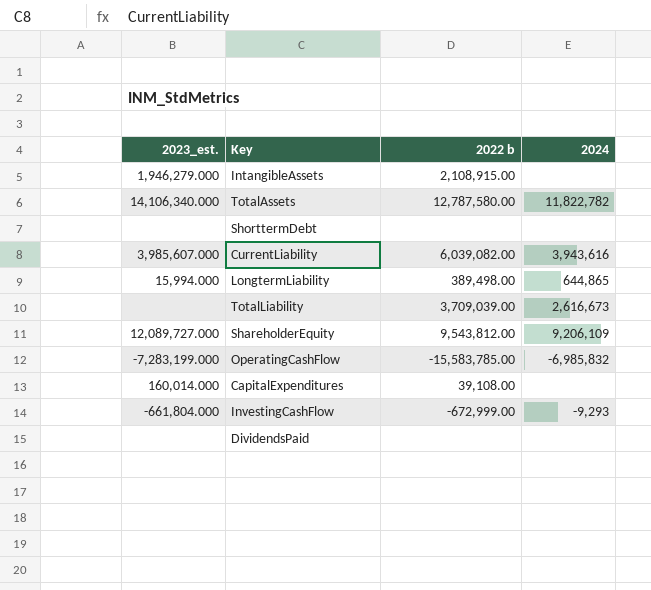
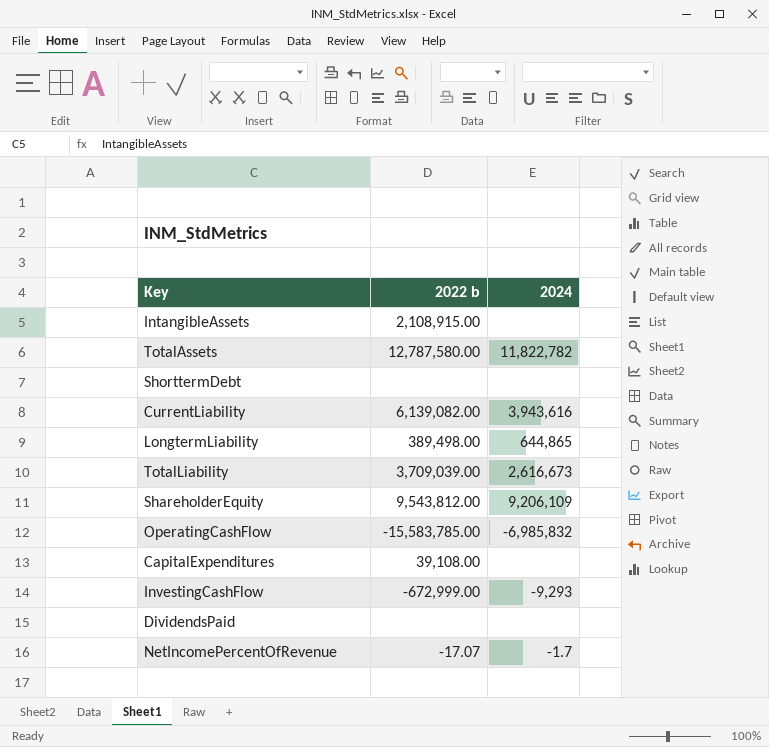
column 2023_est. | position: 1 -> none
CurrentLiability | 2022 b: 6,039,082.00 -> 6,139,082.00
row NetIncomePercentOfRevenue: none -> -17.07 | -1.7

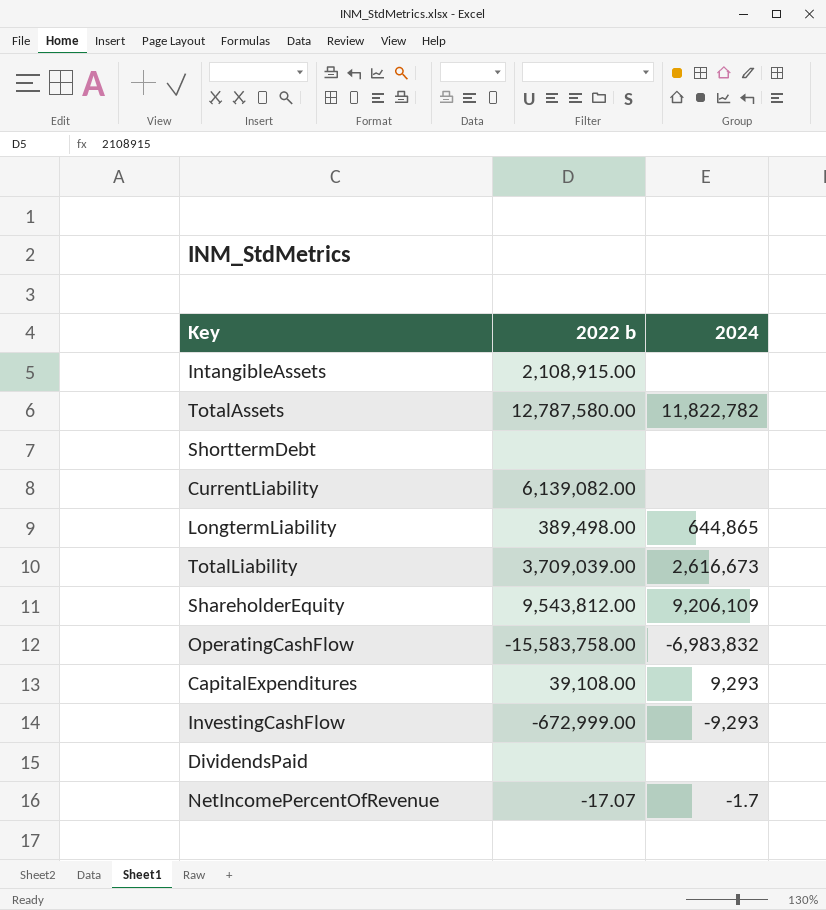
CurrentLiability | 2024: 3,943,616 -> none
OperatingCashFlow | 2022 b: -15,583,785.00 -> -15,583,758.00
OperatingCashFlow | 2024: -6,985,832 -> -6,983,832
CapitalExpenditures | 2024: none -> 9,293

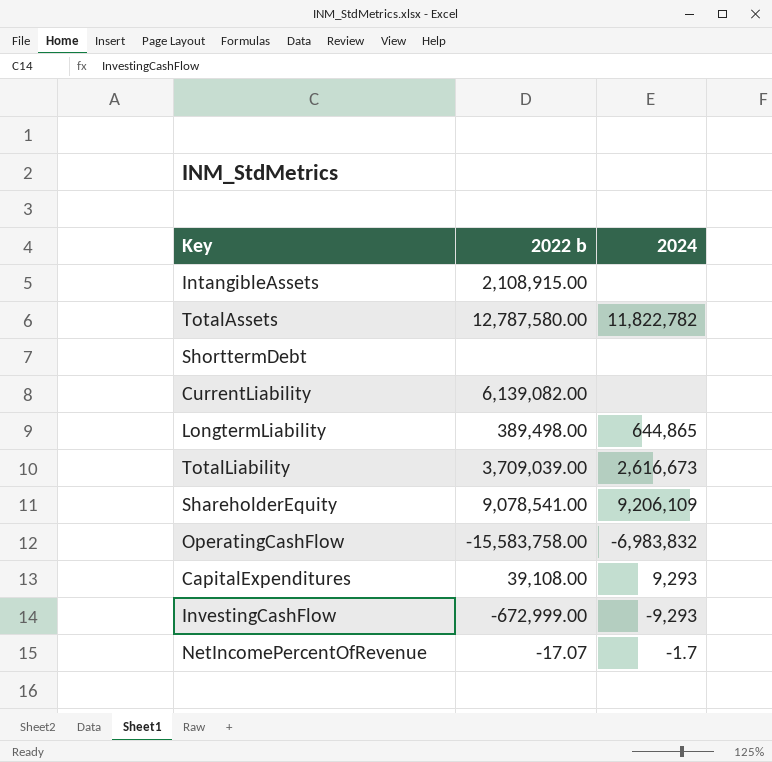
row DividendsPaid: none | none -> none
ShareholderEquity | 2022 b: 9,543,812.00 -> 9,078,541.00

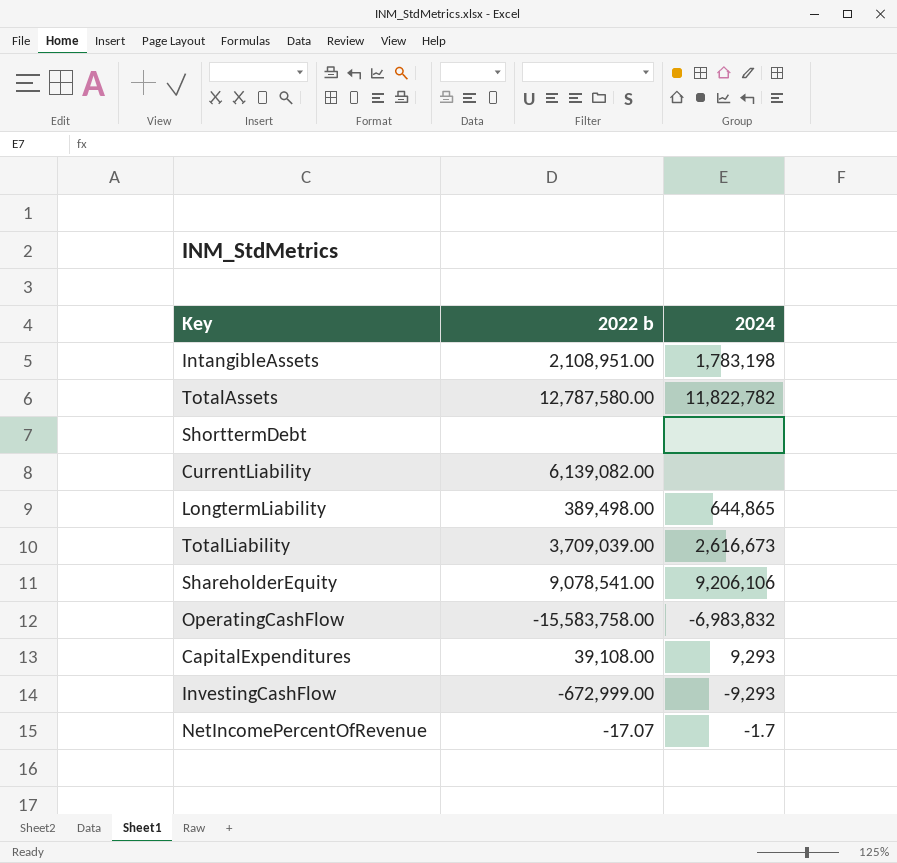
IntangibleAssets | 2022 b: 2,108,915.00 -> 2,108,951.00
IntangibleAssets | 2024: none -> 1,783,198
ShareholderEquity | 2024: 9,206,109 -> 9,206,106

